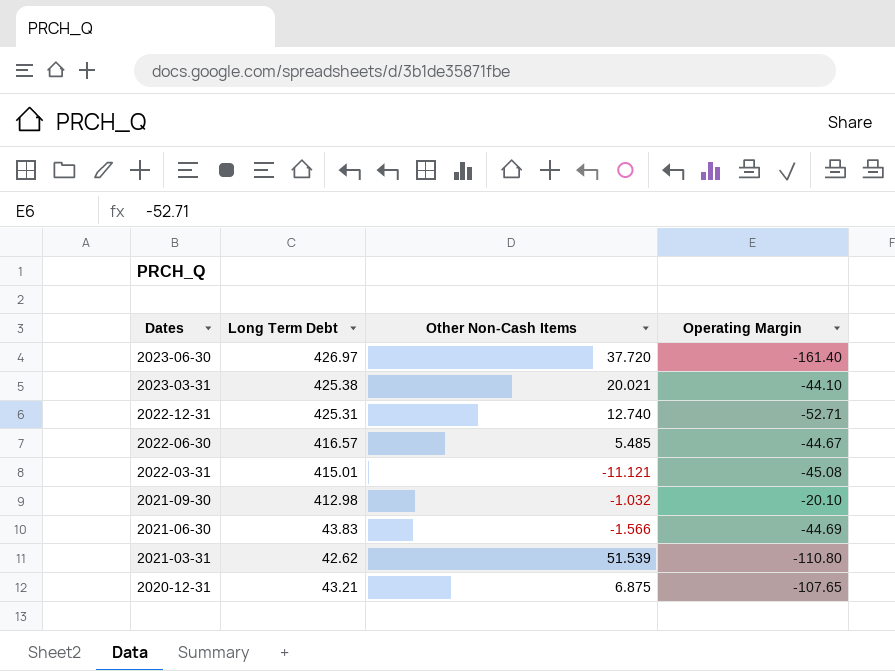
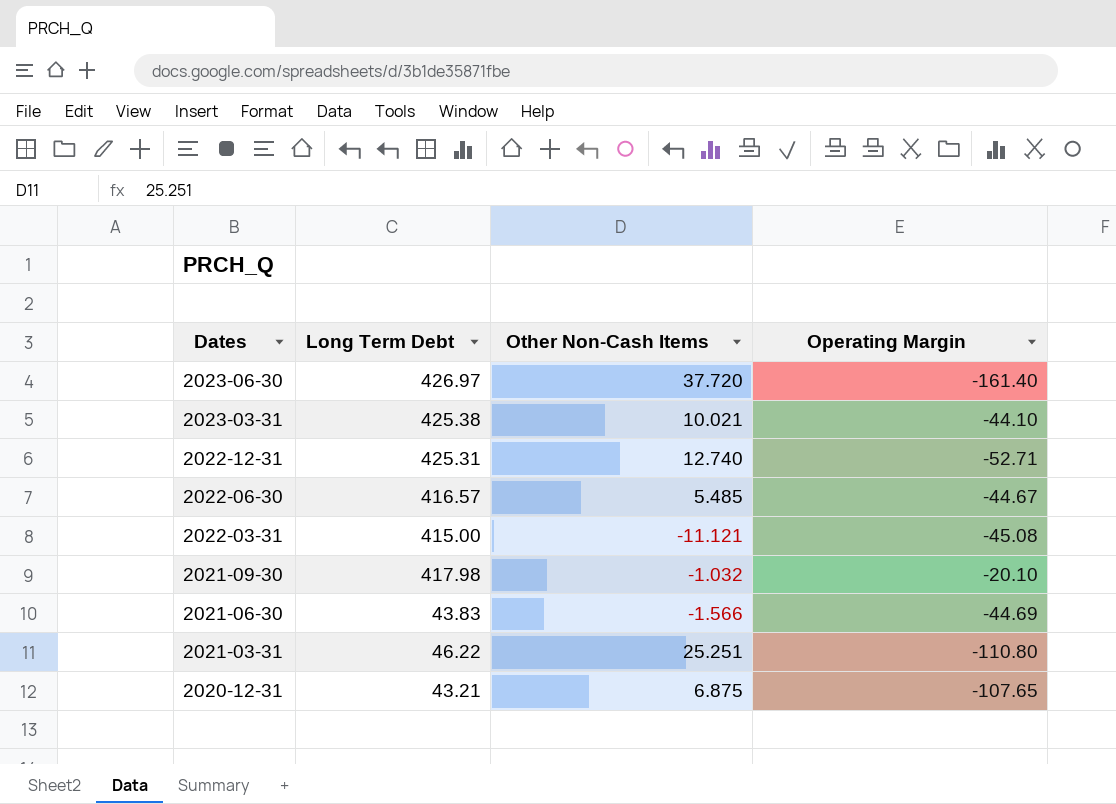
2023-03-31 | Other Non-Cash Items: 20.021 -> 10.021
2022-03-31 | Long Term Debt: 415.01 -> 415.00
2021-09-30 | Long Term Debt: 412.98 -> 417.98
2021-03-31 | Long Term Debt: 42.62 -> 46.22
2021-03-31 | Other Non-Cash Items: 51.539 -> 25.251

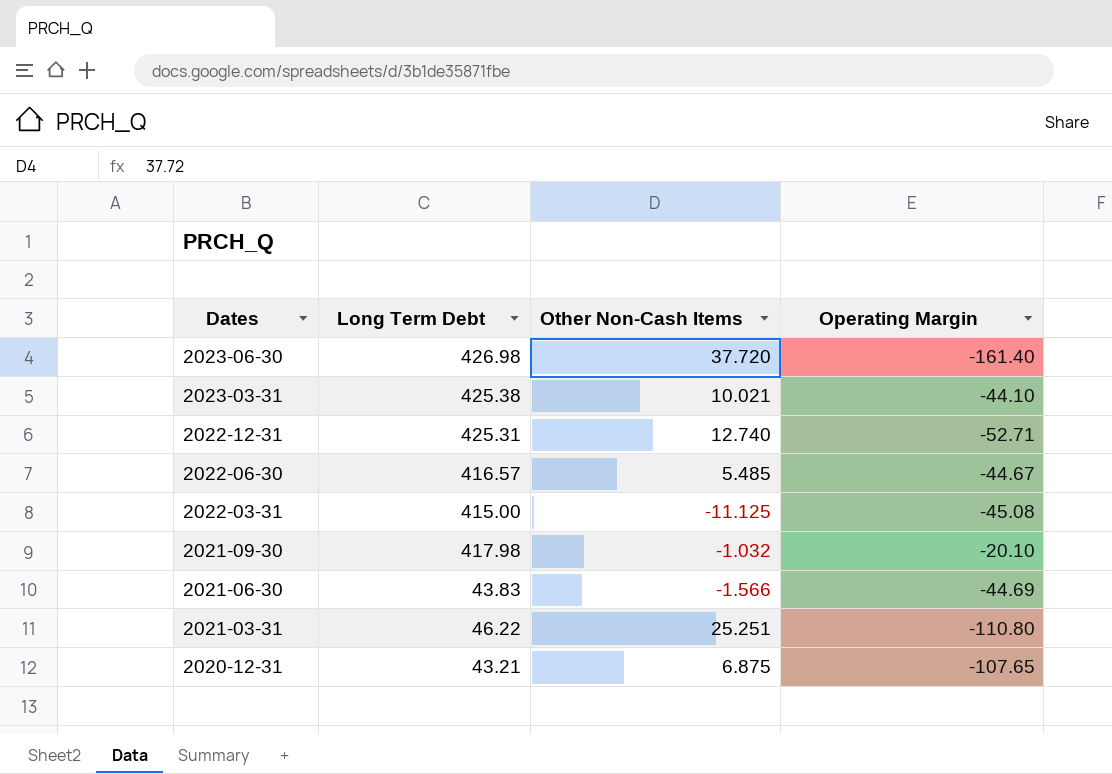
2023-06-30 | Long Term Debt: 426.97 -> 426.98
2022-03-31 | Other Non-Cash Items: -11.121 -> -11.125

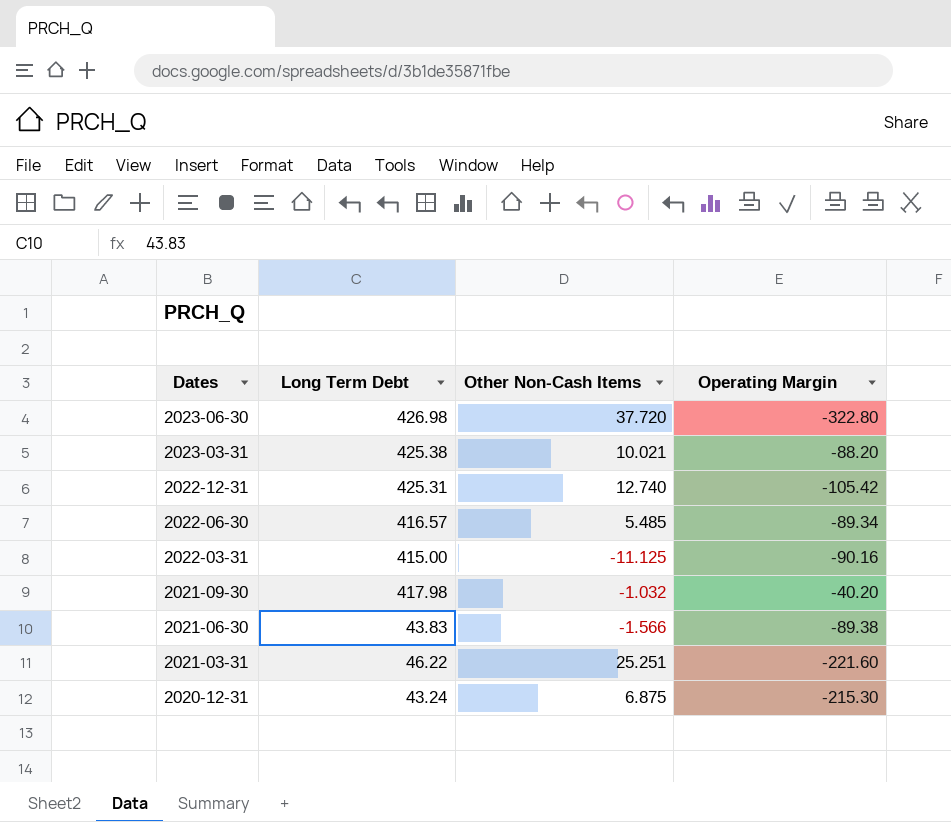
2023-06-30 | Operating Margin: -161.40 -> -322.80
2023-03-31 | Operating Margin: -44.10 -> -88.20
2022-12-31 | Operating Margin: -52.71 -> -105.42
2022-06-30 | Operating Margin: -44.67 -> -89.34
2022-03-31 | Operating Margin: -45.08 -> -90.16
2021-09-30 | Operating Margin: -20.10 -> -40.20
2021-06-30 | Operating Margin: -44.69 -> -89.38
2021-03-31 | Operating Margin: -110.80 -> -221.60
2020-12-31 | Long Term Debt: 43.21 -> 43.24
2020-12-31 | Operating Margin: -107.65 -> -215.30

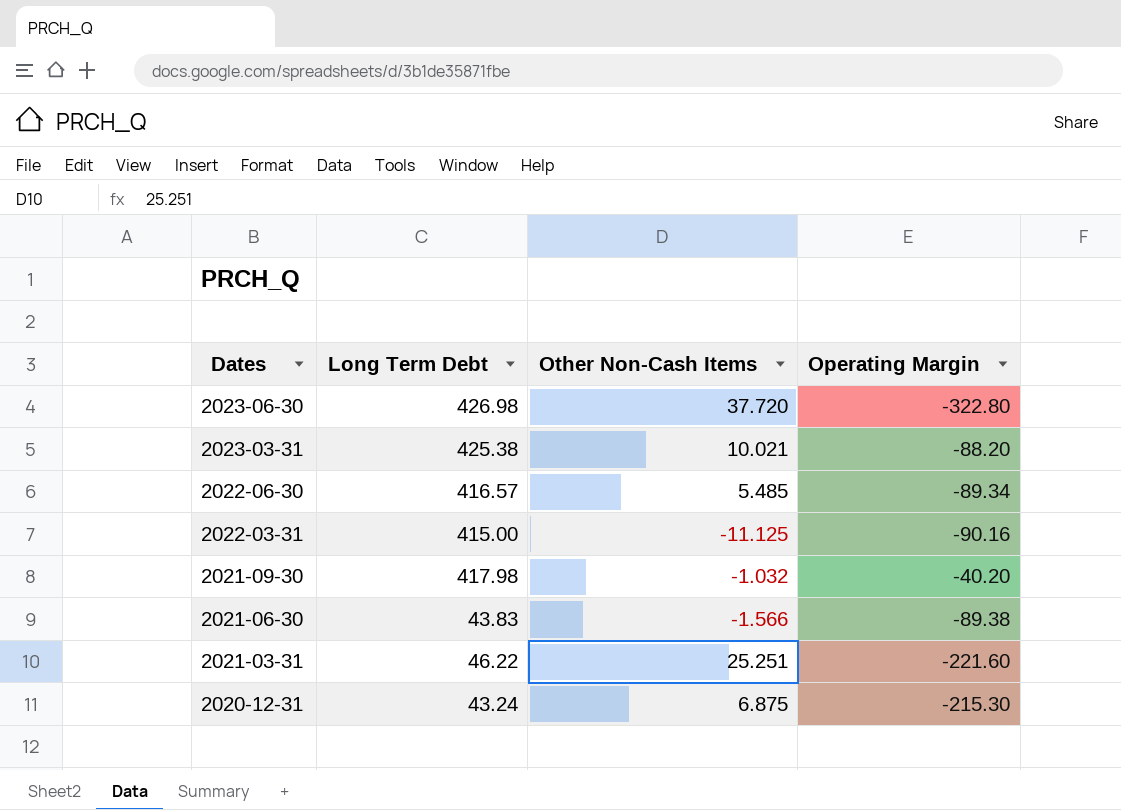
row 2022-12-31: 425.31 | 12.740 | -105.42 -> none

